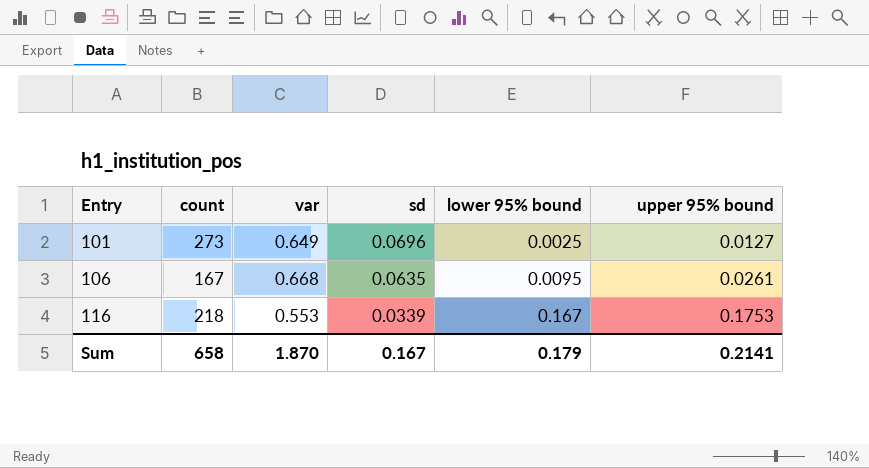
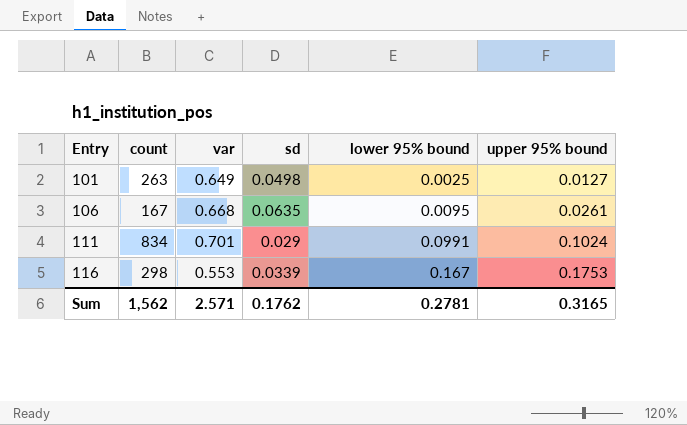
101 | count: 273 -> 263
101 | sd: 0.0696 -> 0.0498
row 111: none -> 834 | 0.701 | 0.029 | 0.0991 | 0.1024
116 | count: 218 -> 298
Sum | count: 658 -> 1,562
Sum | var: 1.870 -> 2.571
Sum | sd: 0.167 -> 0.1762
Sum | lower 95% bound: 0.179 -> 0.2781
Sum | upper 95% bound: 0.2141 -> 0.3165

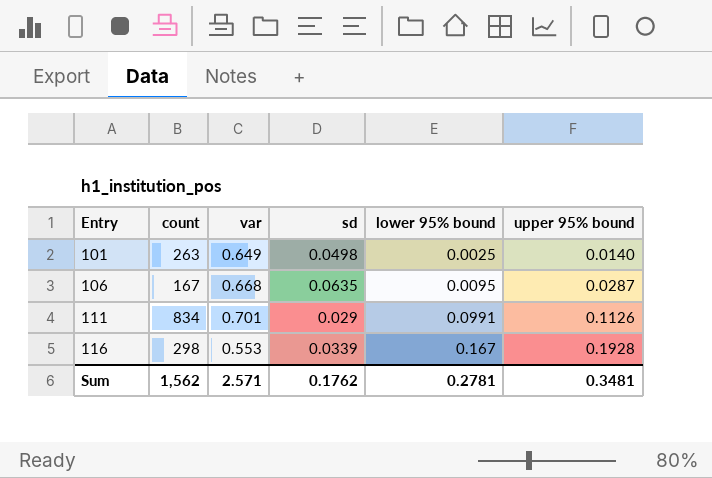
101 | upper 95% bound: 0.0127 -> 0.0140
106 | upper 95% bound: 0.0261 -> 0.0287
111 | upper 95% bound: 0.1024 -> 0.1126
116 | upper 95% bound: 0.1753 -> 0.1928
Sum | upper 95% bound: 0.3165 -> 0.3481

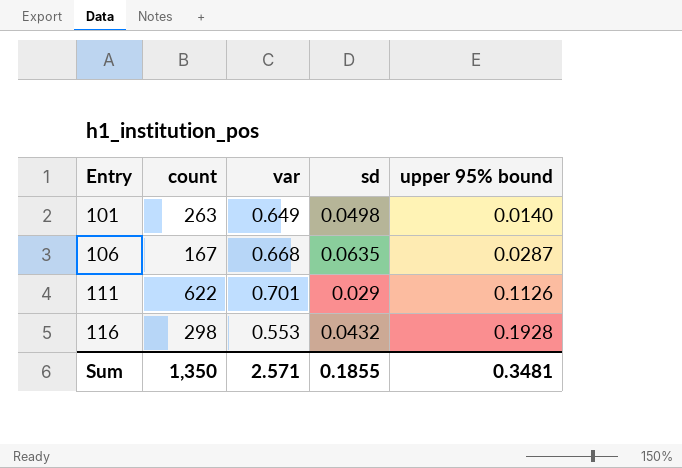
column lower 95% bound | position: 5 -> none
111 | count: 834 -> 622
116 | sd: 0.0339 -> 0.0432
Sum | count: 1,562 -> 1,350
Sum | sd: 0.1762 -> 0.1855

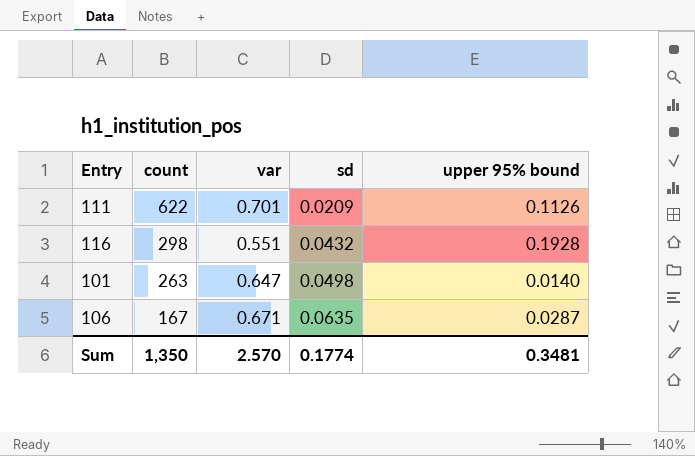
row order: Entry ascending -> count descending
111 | sd: 0.029 -> 0.0209
116 | var: 0.553 -> 0.551
101 | var: 0.649 -> 0.647
106 | var: 0.668 -> 0.671
Sum | var: 2.571 -> 2.570
Sum | sd: 0.1855 -> 0.1774

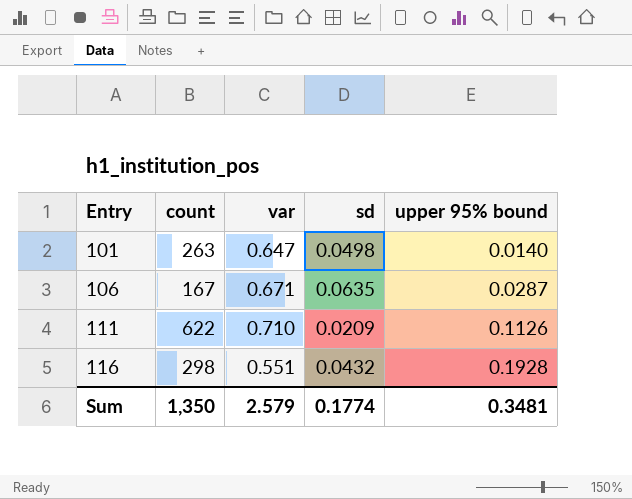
row order: count descending -> Entry ascending
111 | var: 0.701 -> 0.710
Sum | var: 2.570 -> 2.579

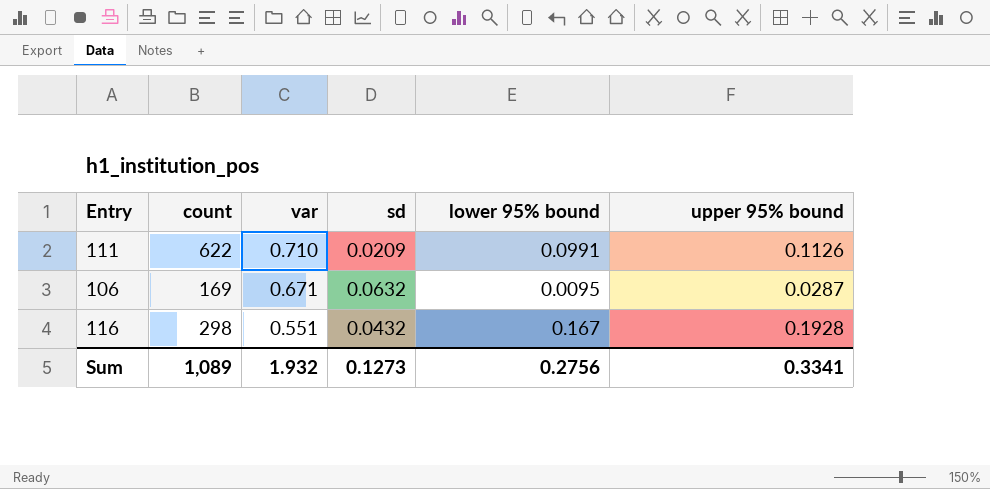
row order: Entry ascending -> var descending
column lower 95% bound | position: none -> 5
row 101: 263 | 0.647 | 0.0498 | 0.0140 -> none
106 | count: 167 -> 169
106 | sd: 0.0635 -> 0.0632
Sum | count: 1,350 -> 1,089
Sum | var: 2.579 -> 1.932
Sum | sd: 0.1774 -> 0.1273
Sum | upper 95% bound: 0.3481 -> 0.3341

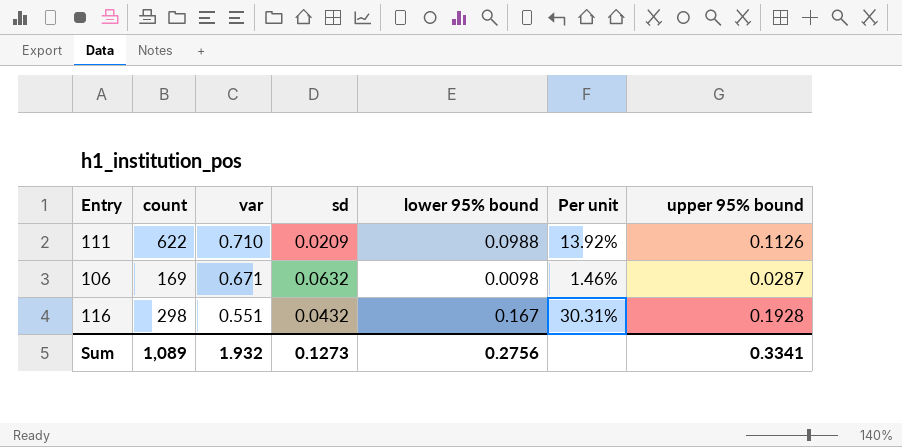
column Per unit | formula: none -> [lower 95% bound] / [var]
111 | lower 95% bound: 0.0991 -> 0.0988
106 | lower 95% bound: 0.0095 -> 0.0098

